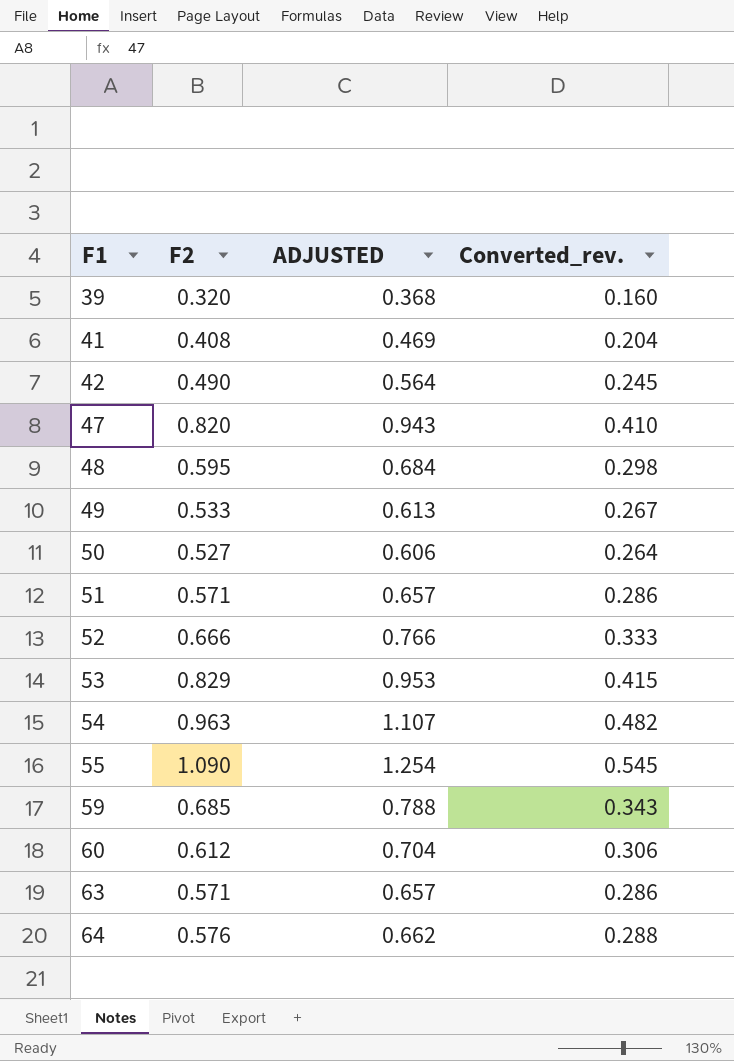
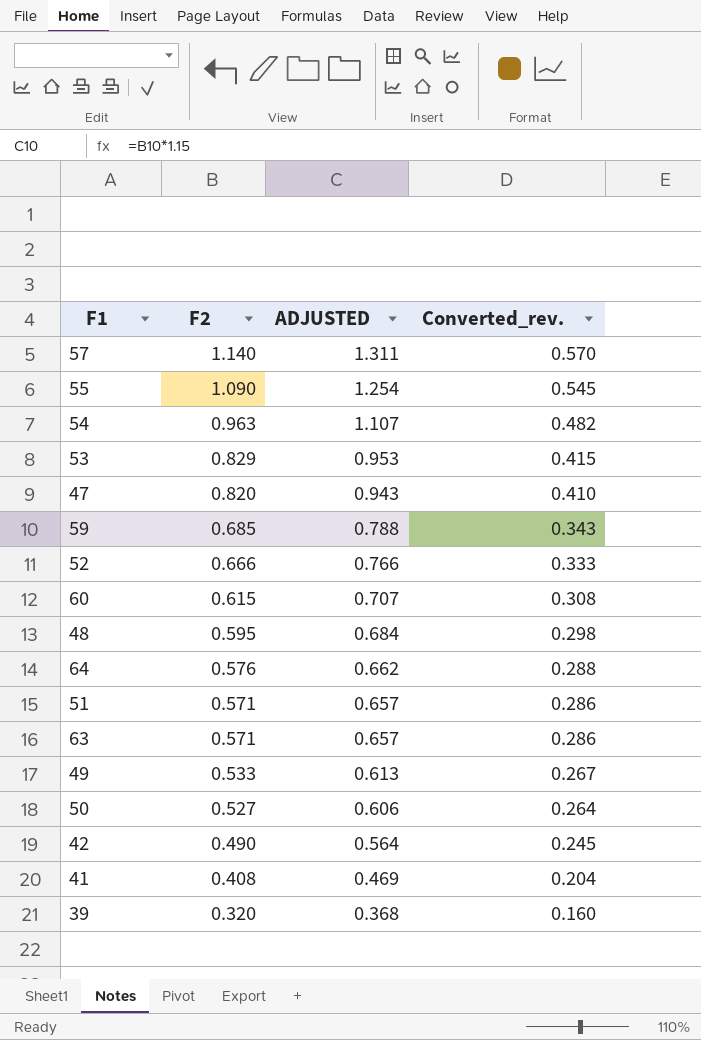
row order: F1 ascending -> F2 descending
row 57: none -> 1.140 | 1.311 | 0.570
60 | F2: 0.612 -> 0.615
60 | ADJUSTED: 0.704 -> 0.707
60 | Converted_rev.: 0.306 -> 0.308

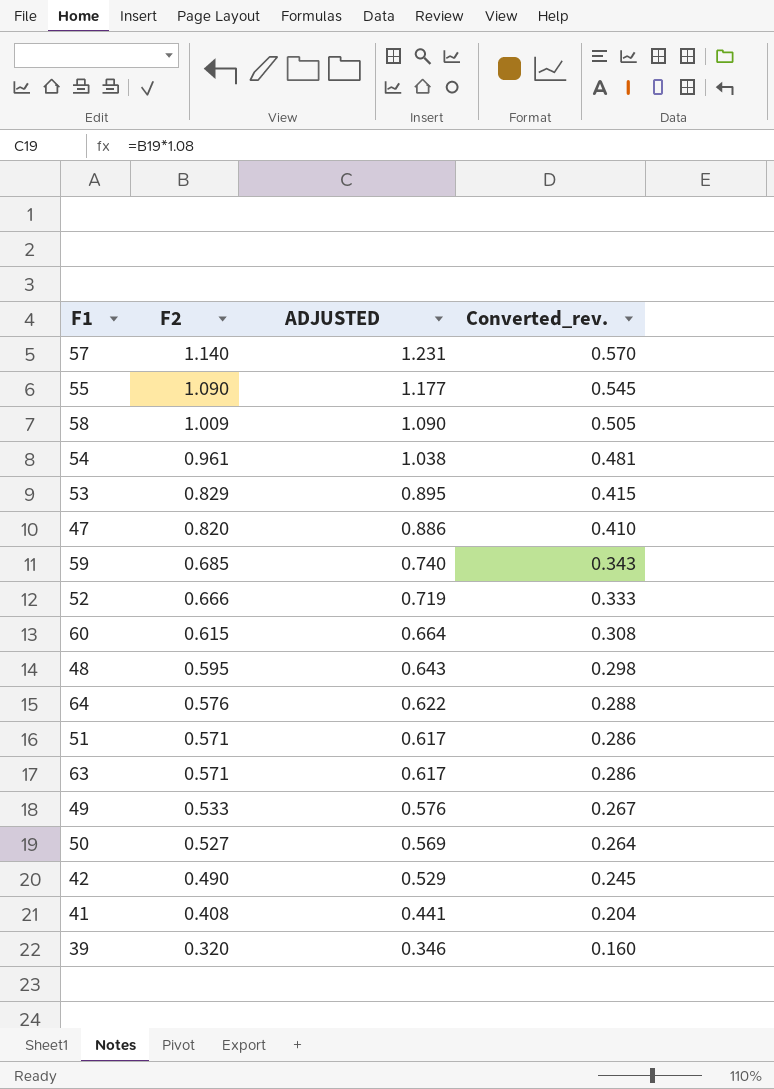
column ADJUSTED | formula: [F2] * 1.15 -> [F2] * 1.08
row 58: none -> 1.009 | 1.090 | 0.505
54 | F2: 0.963 -> 0.961
54 | Converted_rev.: 0.482 -> 0.481

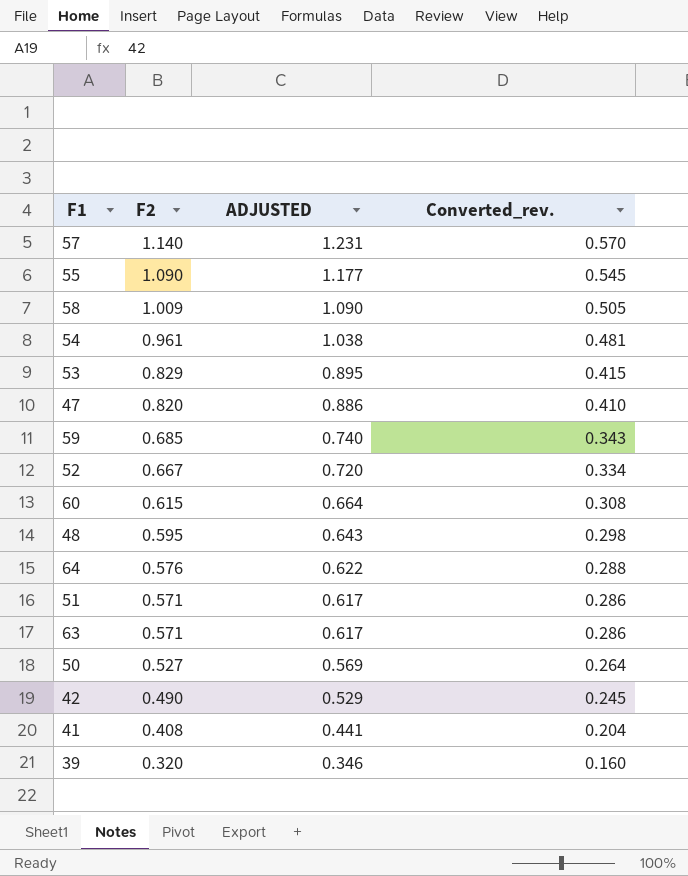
row 49: 0.533 | 0.576 | 0.267 -> none
52 | F2: 0.666 -> 0.667
52 | ADJUSTED: 0.719 -> 0.720
52 | Converted_rev.: 0.333 -> 0.334

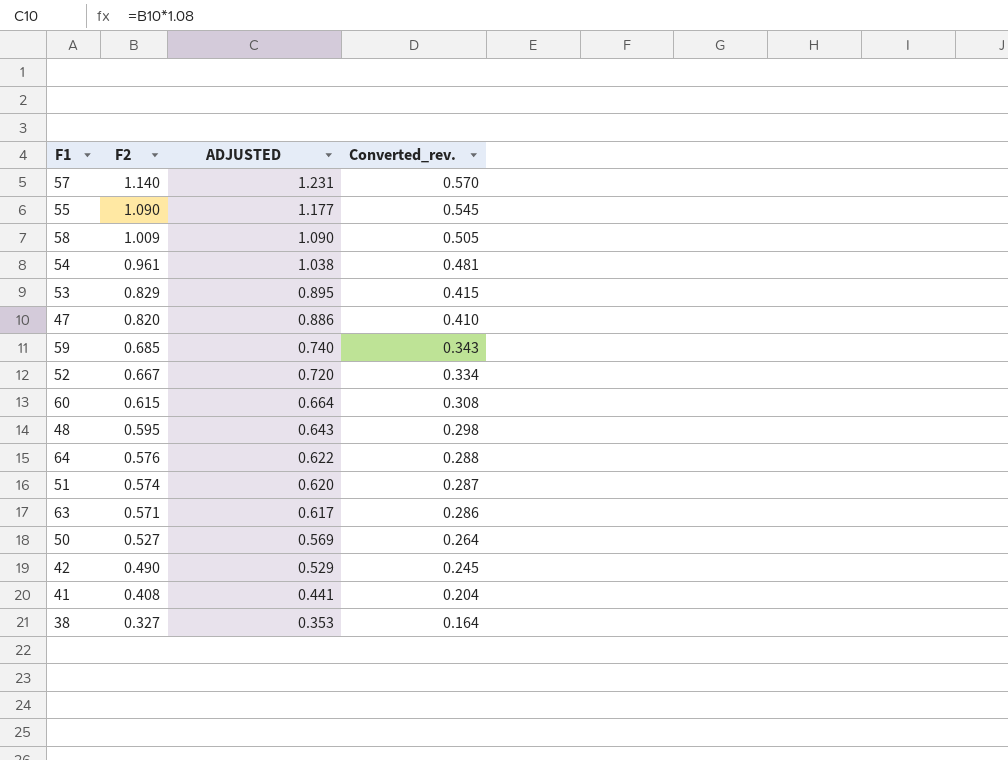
row 39: 0.320 | 0.346 | 0.160 -> none
51 | F2: 0.571 -> 0.574
51 | ADJUSTED: 0.617 -> 0.620
51 | Converted_rev.: 0.286 -> 0.287
row 38: none -> 0.327 | 0.353 | 0.164

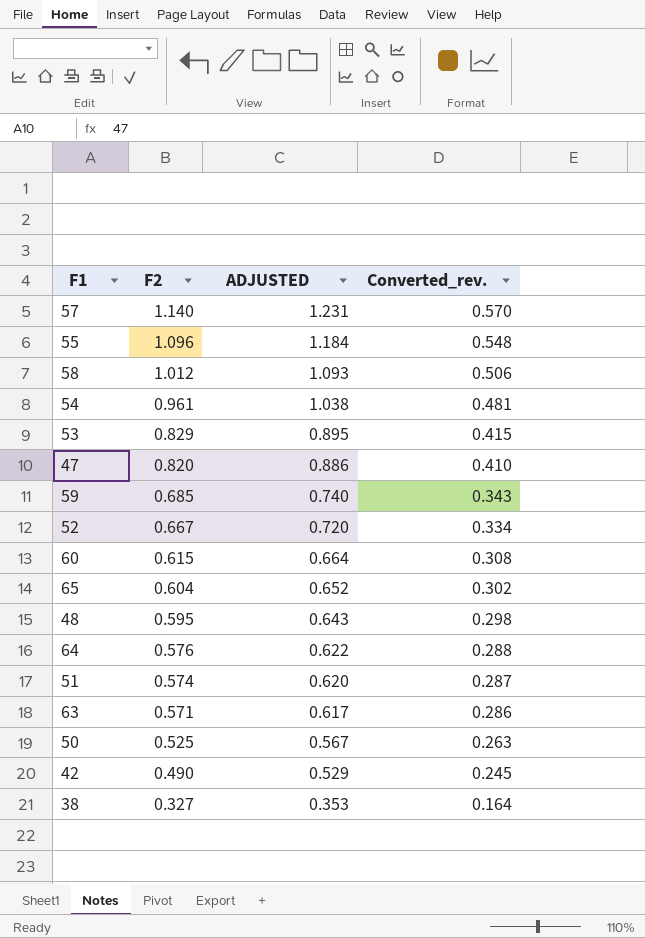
row 41: 0.408 | 0.441 | 0.204 -> none
55 | F2: 1.090 -> 1.096
55 | ADJUSTED: 1.177 -> 1.184
55 | Converted_rev.: 0.545 -> 0.548
58 | F2: 1.009 -> 1.012
58 | ADJUSTED: 1.090 -> 1.093
58 | Converted_rev.: 0.505 -> 0.506
row 65: none -> 0.604 | 0.652 | 0.302
50 | F2: 0.527 -> 0.525
50 | ADJUSTED: 0.569 -> 0.567
50 | Converted_rev.: 0.264 -> 0.263

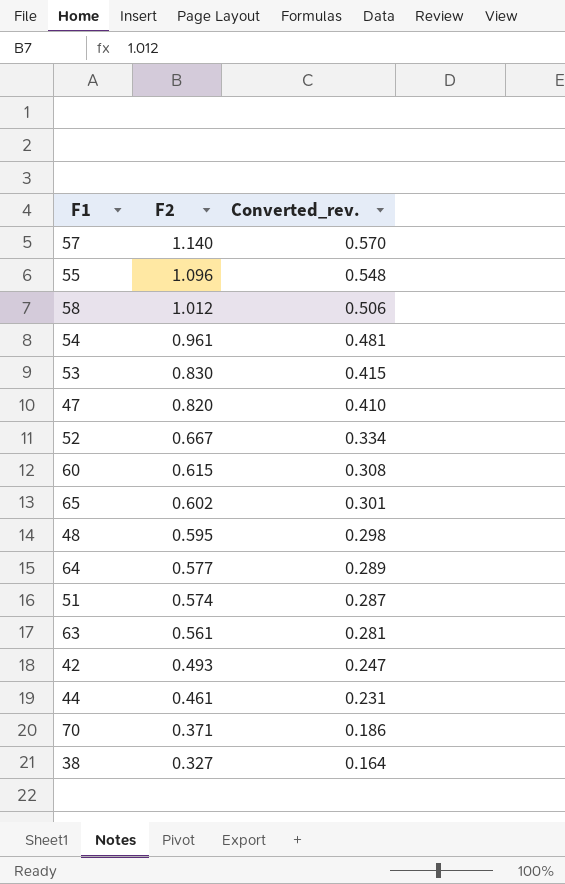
column ADJUSTED | formula: [F2] * 1.08 -> none
row 59: 0.685 | 0.740 | 0.343 -> none
row 50: 0.525 | 0.567 | 0.263 -> none
53 | F2: 0.829 -> 0.830
65 | F2: 0.604 -> 0.602
65 | Converted_rev.: 0.302 -> 0.301
64 | F2: 0.576 -> 0.577
64 | Converted_rev.: 0.288 -> 0.289
63 | F2: 0.571 -> 0.561
63 | Converted_rev.: 0.286 -> 0.281
42 | F2: 0.490 -> 0.493
42 | Converted_rev.: 0.245 -> 0.247
row 44: none -> 0.461 | 0.231
row 70: none -> 0.371 | 0.186

